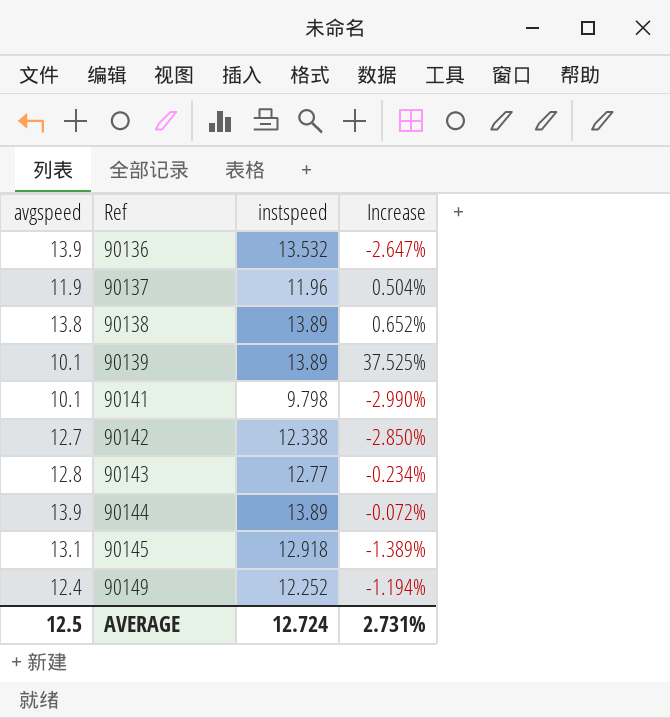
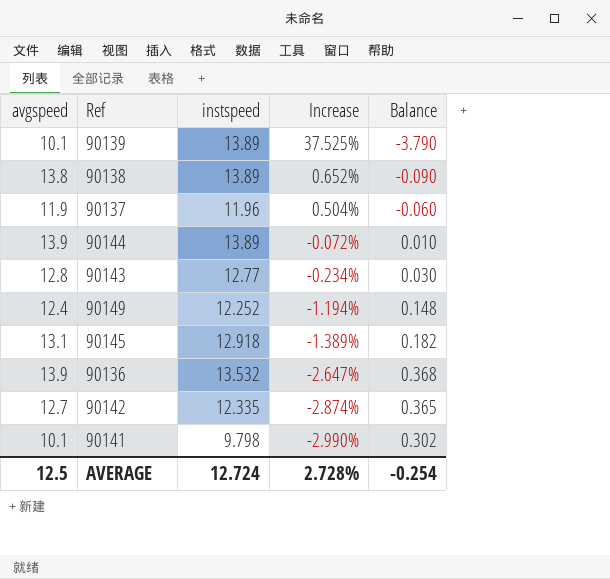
row order: Ref ascending -> Increase descending
column Balance | formula: none -> [avgspeed] - [instspeed]
90142 | instspeed: 12.338 -> 12.335
90142 | Increase: -2.850% -> -2.874%
AVERAGE | Increase: 2.731% -> 2.728%

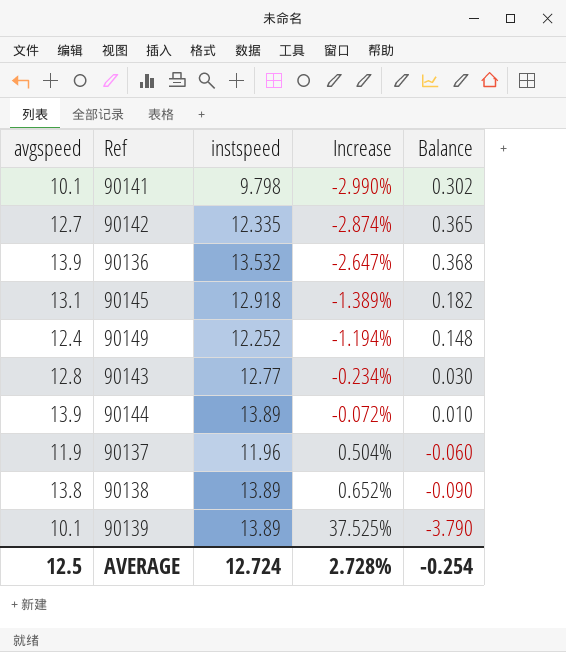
row order: Increase descending -> Increase ascending

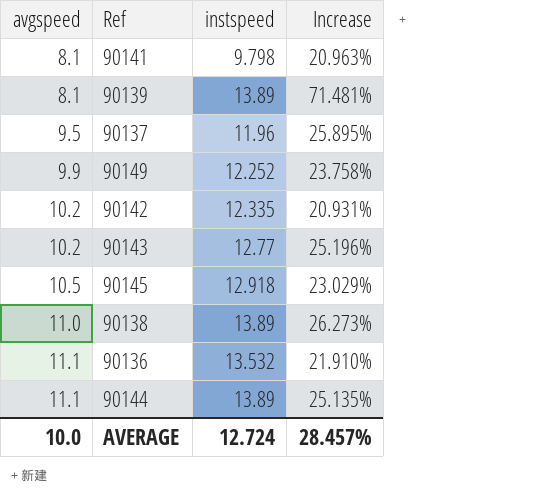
row order: Increase ascending -> avgspeed ascending
column Balance | formula: [avgspeed] - [instspeed] -> none
90141 | avgspeed: 10.1 -> 8.1
90141 | Increase: -2.990% -> 20.963%
90139 | avgspeed: 10.1 -> 8.1
90139 | Increase: 37.525% -> 71.481%
90137 | avgspeed: 11.9 -> 9.5
90137 | Increase: 0.504% -> 25.895%
90149 | avgspeed: 12.4 -> 9.9
90149 | Increase: -1.194% -> 23.758%
90142 | avgspeed: 12.7 -> 10.2
90142 | Increase: -2.874% -> 20.931%
90143 | avgspeed: 12.8 -> 10.2
90143 | Increase: -0.234% -> 25.196%
90145 | avgspeed: 13.1 -> 10.5
90145 | Increase: -1.389% -> 23.029%
90138 | avgspeed: 13.8 -> 11.0
90138 | Increase: 0.652% -> 26.273%
90136 | avgspeed: 13.9 -> 11.1
90136 | Increase: -2.647% -> 21.910%
90144 | avgspeed: 13.9 -> 11.1
90144 | Increase: -0.072% -> 25.135%
AVERAGE | avgspeed: 12.5 -> 10.0
AVERAGE | Increase: 2.728% -> 28.457%

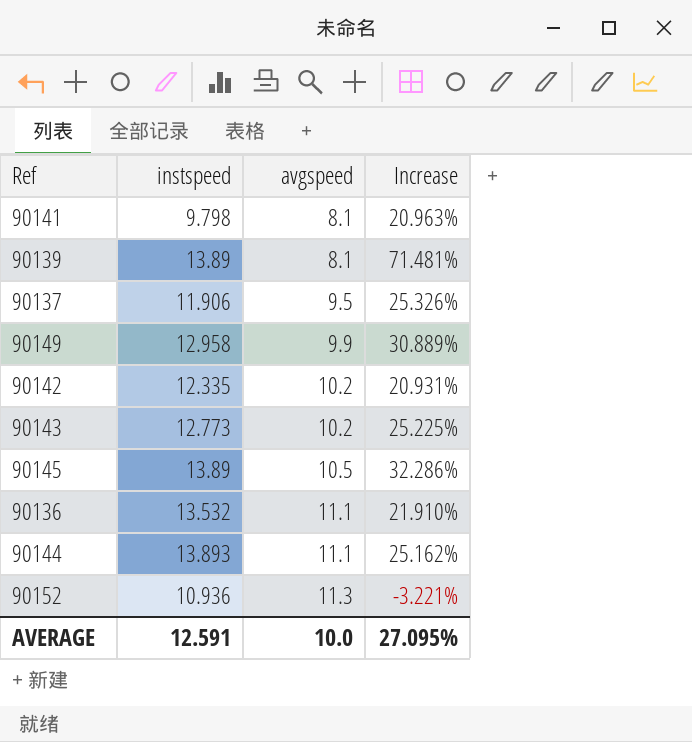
column avgspeed | position: 1 -> 3
row 90138: 11.0 | 13.89 | 26.273% -> none
90137 | instspeed: 11.96 -> 11.906
90137 | Increase: 25.895% -> 25.326%
90149 | instspeed: 12.252 -> 12.958
90149 | Increase: 23.758% -> 30.889%
90143 | instspeed: 12.77 -> 12.773
90143 | Increase: 25.196% -> 25.225%
90145 | instspeed: 12.918 -> 13.89
90145 | Increase: 23.029% -> 32.286%
90144 | instspeed: 13.89 -> 13.893
90144 | Increase: 25.135% -> 25.162%
row 90152: none -> 10.936 | 11.3 | -3.221%
AVERAGE | instspeed: 12.724 -> 12.591
AVERAGE | Increase: 28.457% -> 27.095%

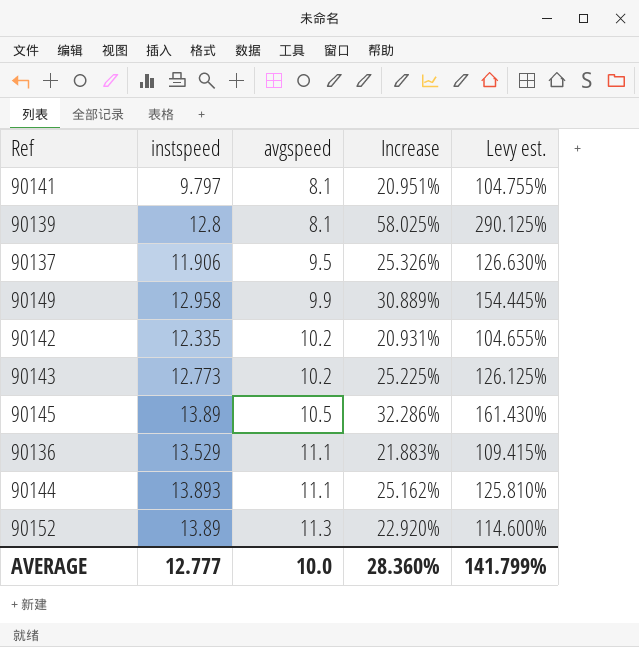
column Levy est. | formula: none -> [Increase] * 5
90141 | instspeed: 9.798 -> 9.797
90141 | Increase: 20.963% -> 20.951%
90139 | instspeed: 13.89 -> 12.8
90139 | Increase: 71.481% -> 58.025%
90136 | instspeed: 13.532 -> 13.529
90136 | Increase: 21.910% -> 21.883%
90152 | instspeed: 10.936 -> 13.89
90152 | Increase: -3.221% -> 22.920%
AVERAGE | instspeed: 12.591 -> 12.777
AVERAGE | Increase: 27.095% -> 28.360%

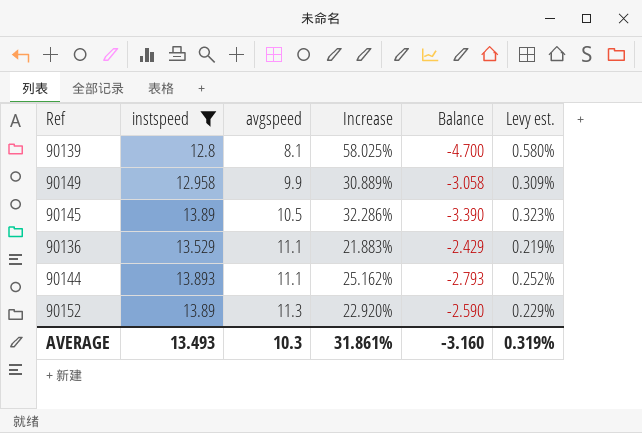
filter: none -> instspeed >= 12.8
column Balance | formula: none -> [avgspeed] - [instspeed]
column Levy est. | formula: [Increase] * 5 -> [Increase] * 0.01
AVERAGE | instspeed: 12.777 -> 13.493
AVERAGE | avgspeed: 10.0 -> 10.3
AVERAGE | Increase: 28.360% -> 31.861%
AVERAGE | Levy est.: 141.799% -> 0.319%

